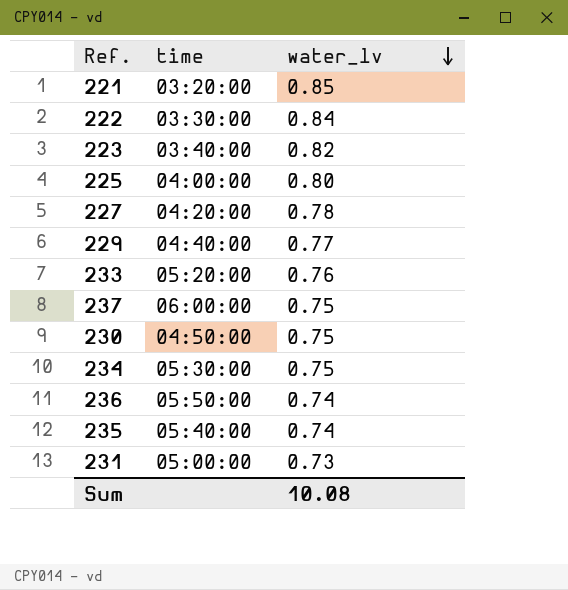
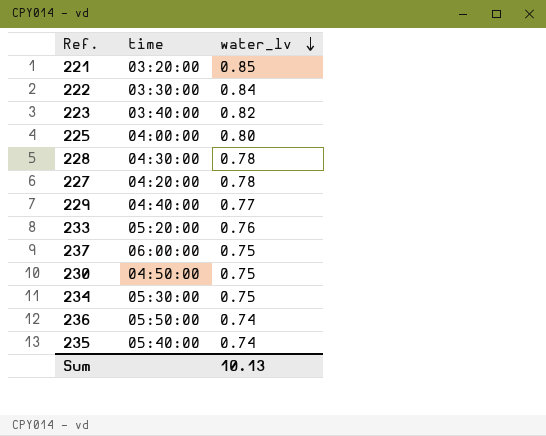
row 231: 05:00:00 | 0.73 -> none
row 228: none -> 04:30:00 | 0.78
Sum | water_lv: 10.08 -> 10.13

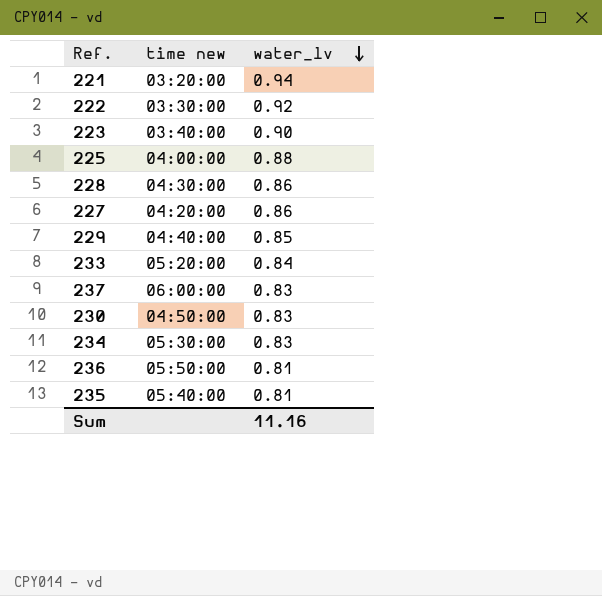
column name: time -> time new
221 | water_lv: 0.85 -> 0.94
222 | water_lv: 0.84 -> 0.92
223 | water_lv: 0.82 -> 0.90
225 | water_lv: 0.80 -> 0.88
228 | water_lv: 0.78 -> 0.86
227 | water_lv: 0.78 -> 0.86
229 | water_lv: 0.77 -> 0.85
233 | water_lv: 0.76 -> 0.84
237 | water_lv: 0.75 -> 0.83
230 | water_lv: 0.75 -> 0.83
234 | water_lv: 0.75 -> 0.83
236 | water_lv: 0.74 -> 0.81
235 | water_lv: 0.74 -> 0.81
Sum | water_lv: 10.13 -> 11.16

